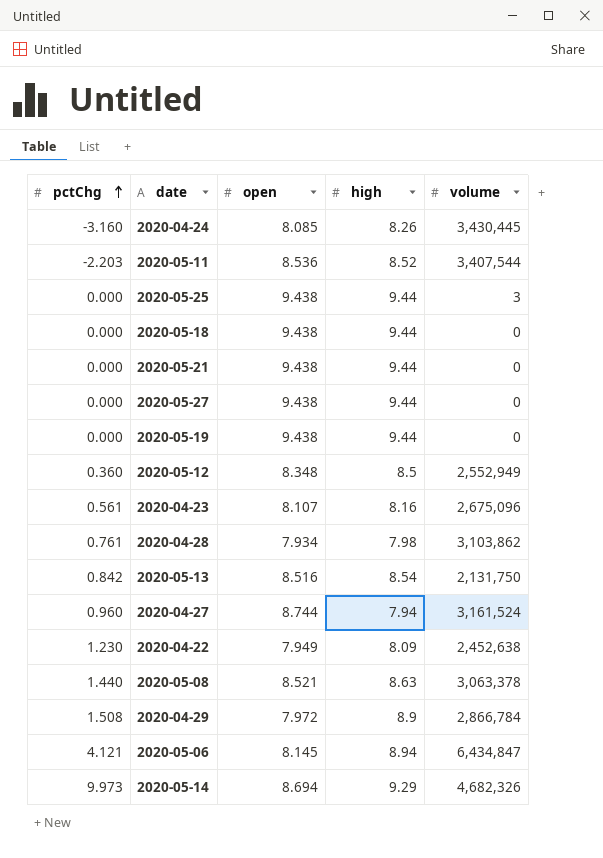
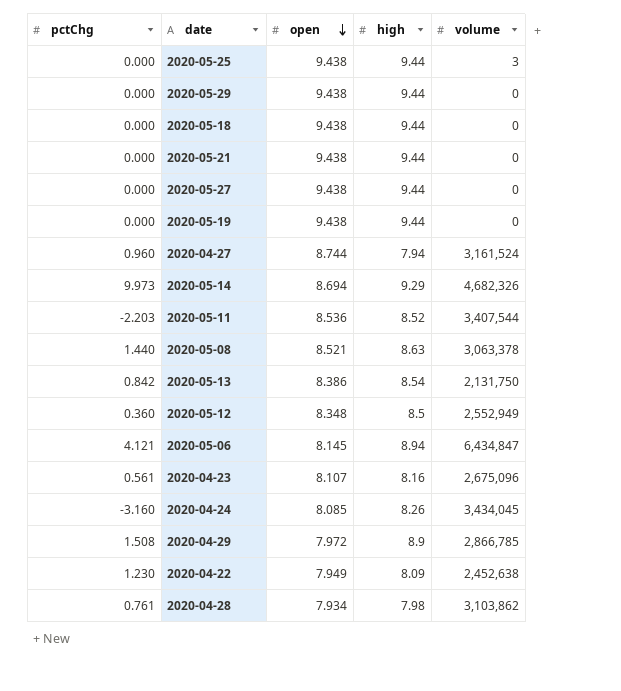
row order: pctChg ascending -> open descending
row 2020-05-29: none -> 0.000 | 9.438 | 9.44 | 0
2020-05-13 | open: 8.516 -> 8.386
2020-04-24 | volume: 3,430,445 -> 3,434,045
2020-04-29 | volume: 2,866,784 -> 2,866,785

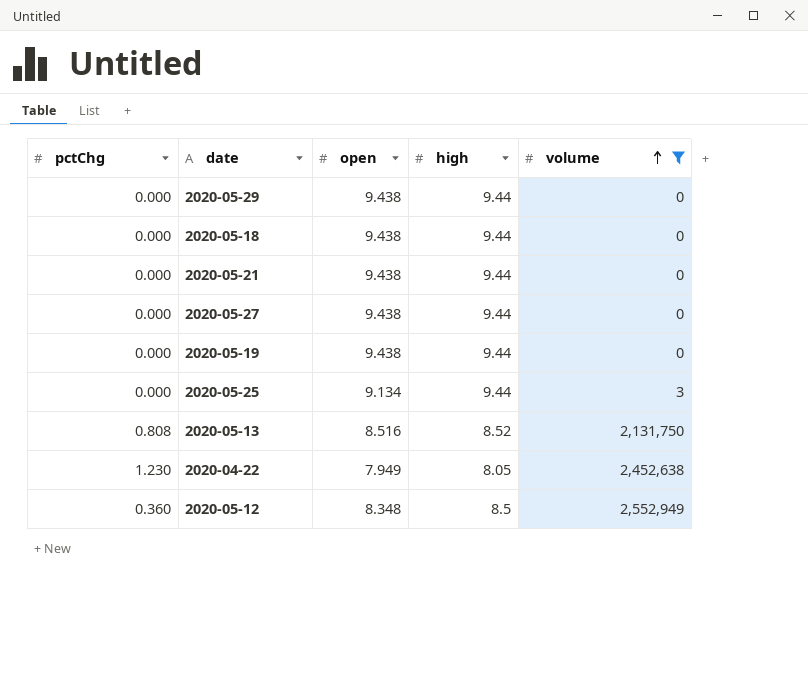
filter: none -> volume <= 2,552,949
row order: open descending -> volume ascending
2020-05-25 | open: 9.438 -> 9.134
2020-05-13 | pctChg: 0.842 -> 0.808
2020-05-13 | open: 8.386 -> 8.516
2020-05-13 | high: 8.54 -> 8.52
2020-04-22 | high: 8.09 -> 8.05

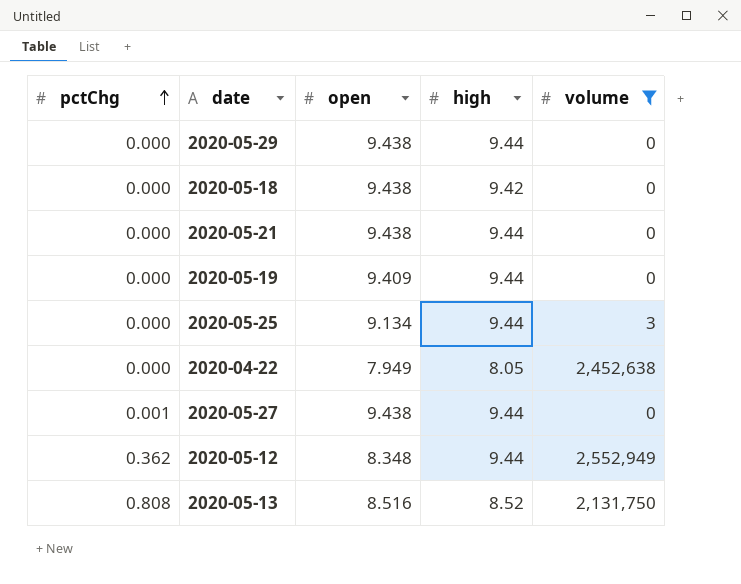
row order: volume ascending -> pctChg ascending
2020-05-18 | high: 9.44 -> 9.42
2020-05-19 | open: 9.438 -> 9.409
2020-04-22 | pctChg: 1.230 -> 0.000
2020-05-27 | pctChg: 0.000 -> 0.001
2020-05-12 | pctChg: 0.360 -> 0.362
2020-05-12 | high: 8.5 -> 9.44

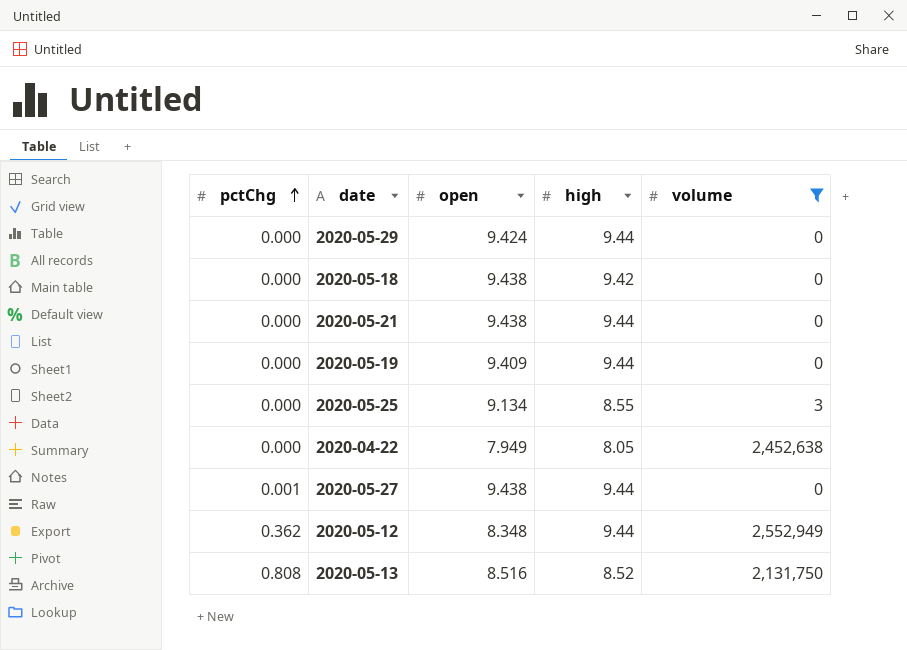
2020-05-29 | open: 9.438 -> 9.424
2020-05-25 | high: 9.44 -> 8.55

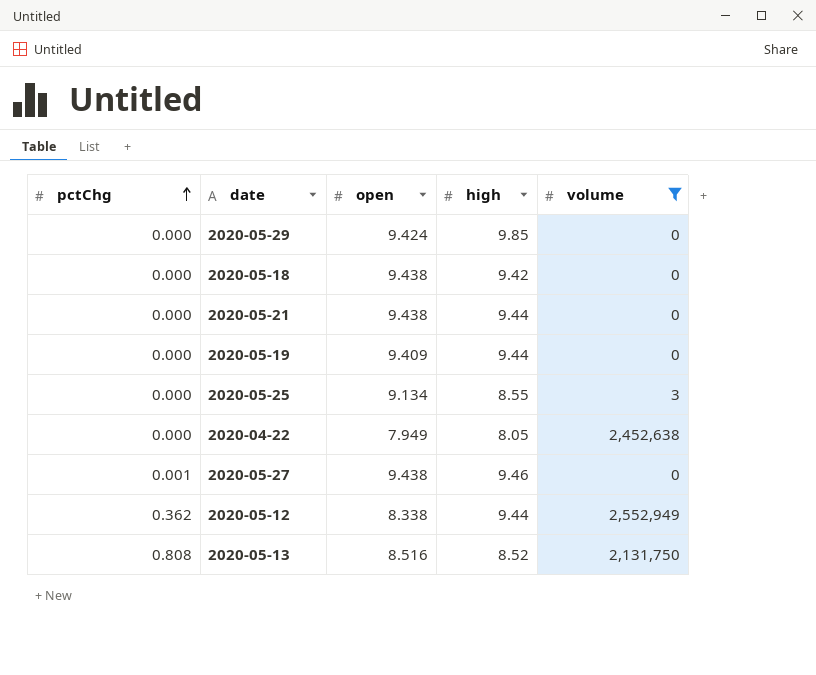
2020-05-29 | high: 9.44 -> 9.85
2020-05-27 | high: 9.44 -> 9.46
2020-05-12 | open: 8.348 -> 8.338

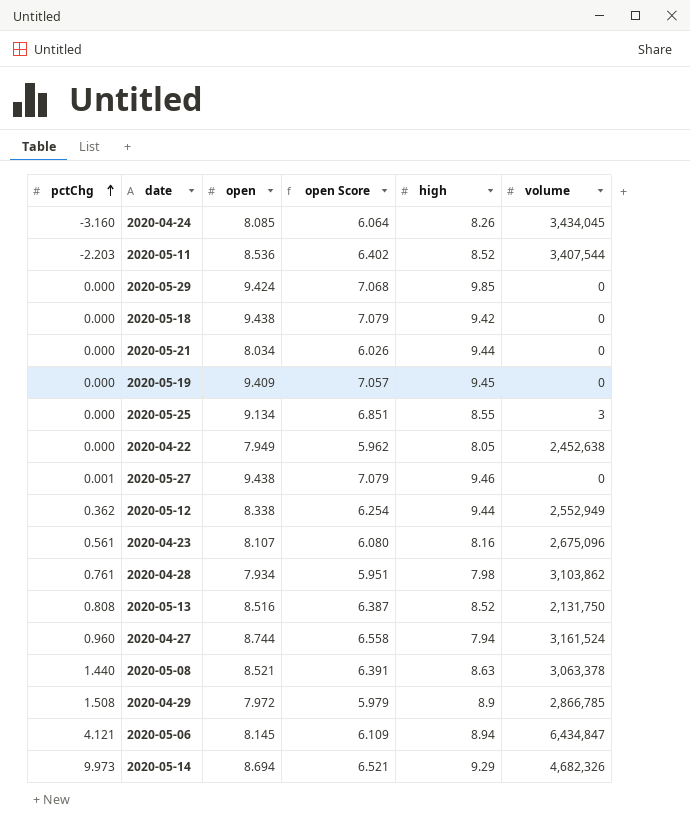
filter: volume <= 2,552,949 -> none
column open Score | formula: none -> [open] * 0.75
2020-05-21 | open: 9.438 -> 8.034
2020-05-19 | high: 9.44 -> 9.45

